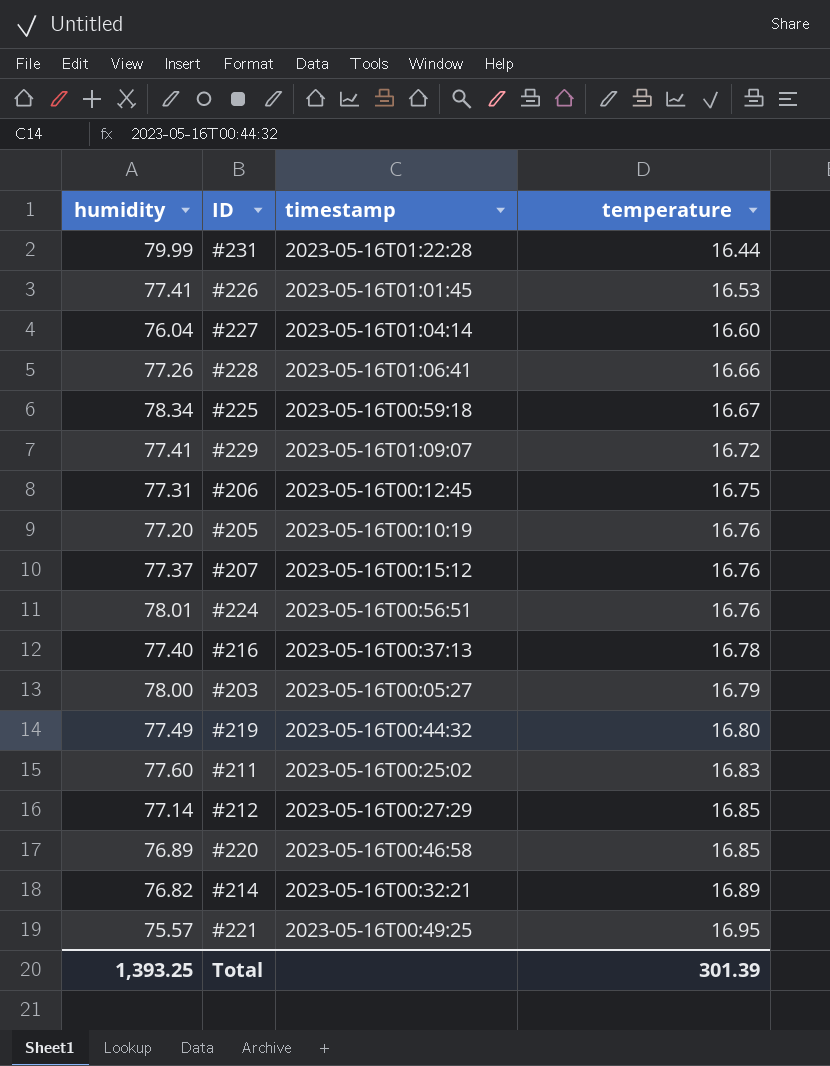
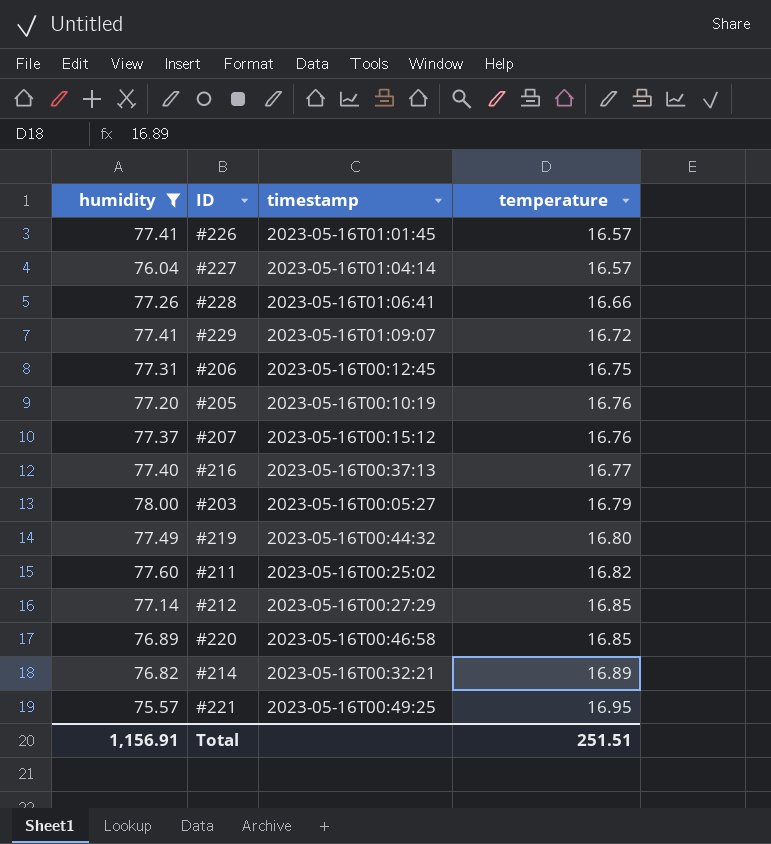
filter: none -> humidity <= 78.00
#226 | temperature: 16.53 -> 16.57
#227 | temperature: 16.60 -> 16.57
#216 | temperature: 16.78 -> 16.77
#211 | temperature: 16.83 -> 16.82
Total | humidity: 1,393.25 -> 1,156.91
Total | temperature: 301.39 -> 251.51

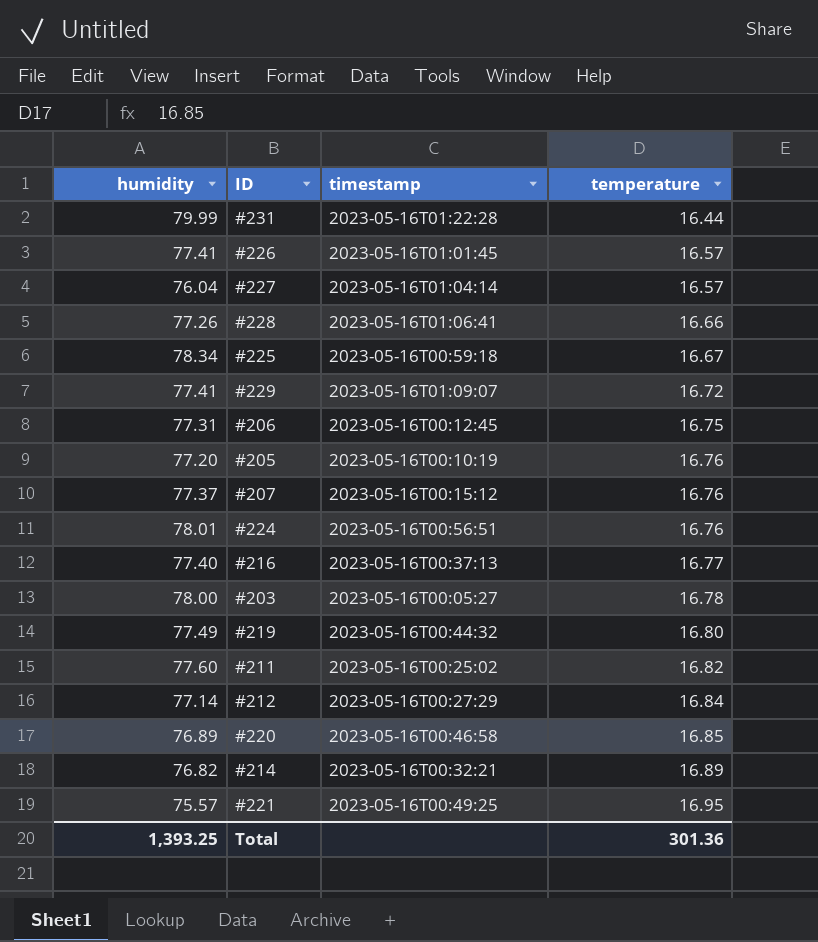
filter: humidity <= 78.00 -> none
#203 | temperature: 16.79 -> 16.78
#212 | temperature: 16.85 -> 16.84
Total | humidity: 1,156.91 -> 1,393.25
Total | temperature: 251.51 -> 301.36

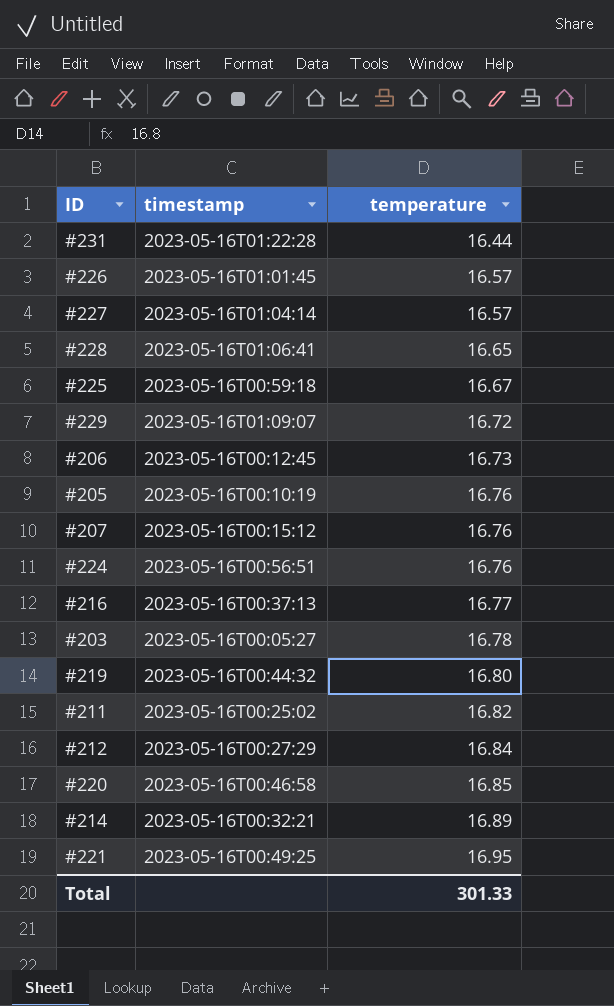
column humidity | position: 1 -> none
#228 | temperature: 16.66 -> 16.65
#206 | temperature: 16.75 -> 16.73
Total | temperature: 301.36 -> 301.33

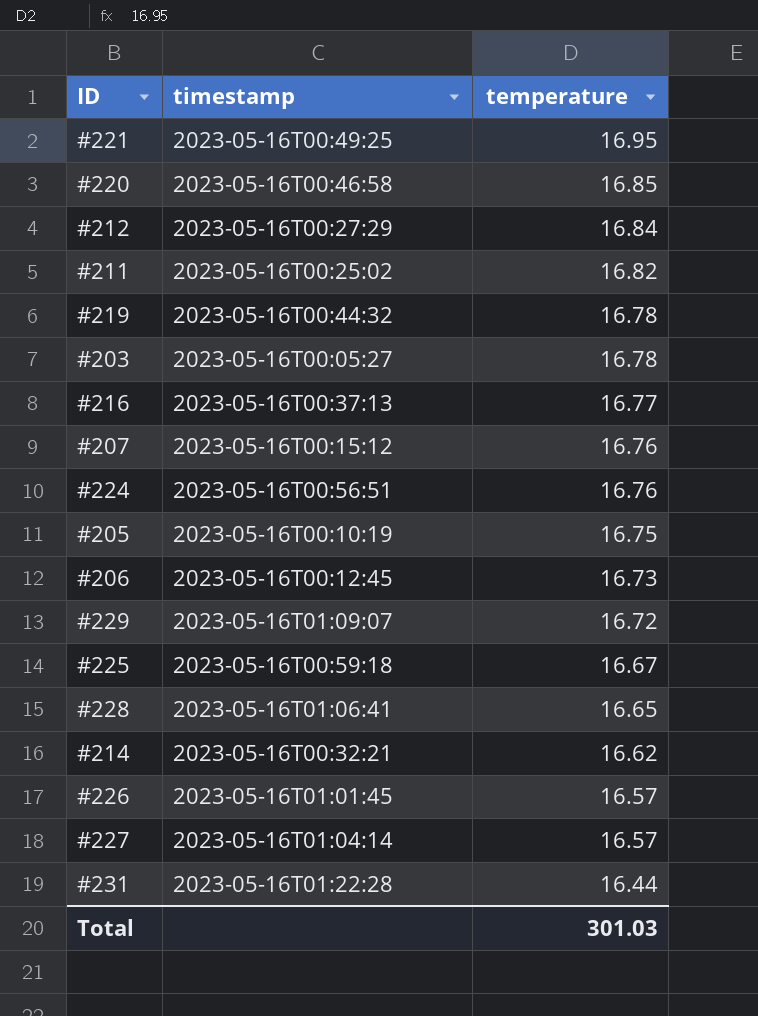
row order: temperature ascending -> temperature descending
#219 | temperature: 16.80 -> 16.78
#205 | temperature: 16.76 -> 16.75
#214 | temperature: 16.89 -> 16.62
Total | temperature: 301.33 -> 301.03

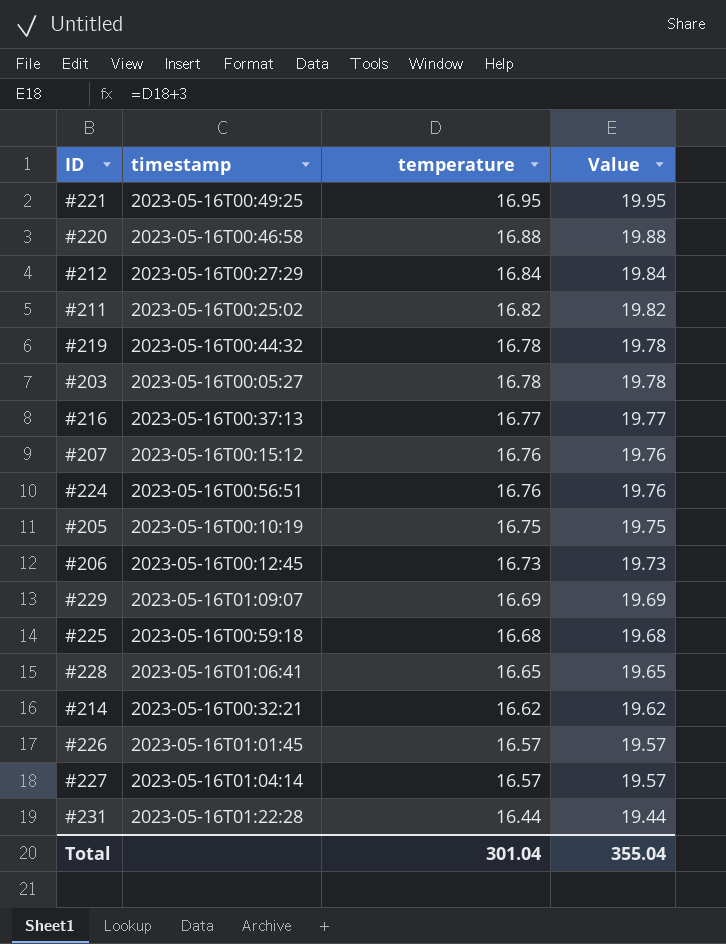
column Value | formula: none -> [temperature] + 3
#220 | temperature: 16.85 -> 16.88
#229 | temperature: 16.72 -> 16.69
#225 | temperature: 16.67 -> 16.68
Total | temperature: 301.03 -> 301.04

